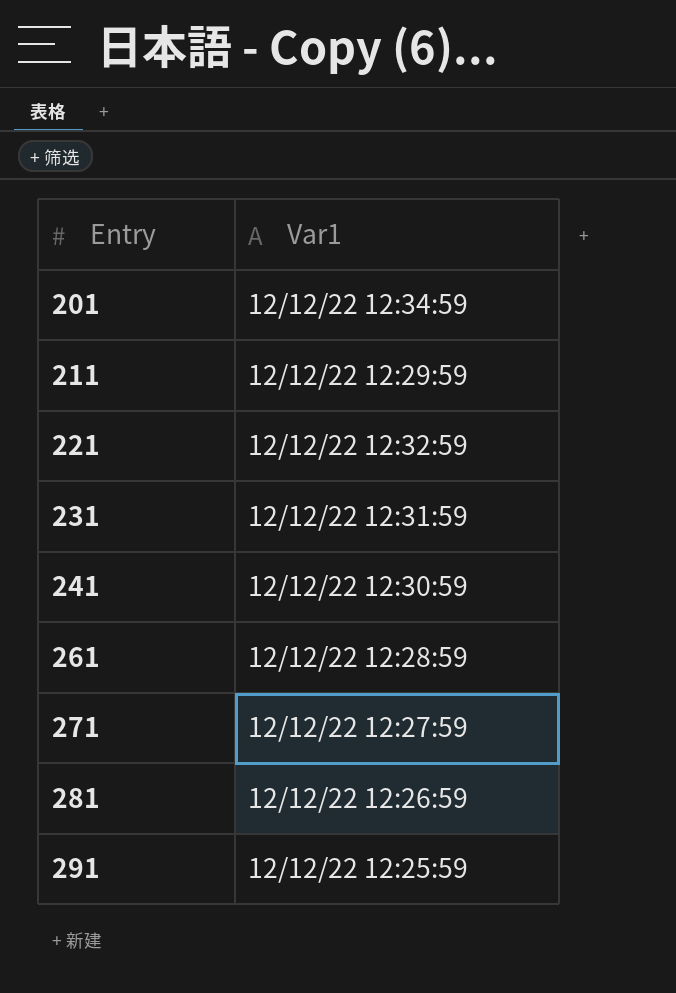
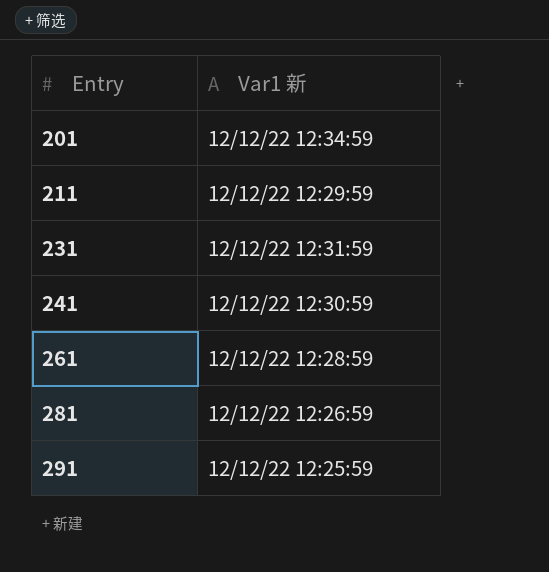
column name: Var1 -> Var1 新
row 221: 12/12/22 12:32:59 -> none
row 271: 12/12/22 12:27:59 -> none

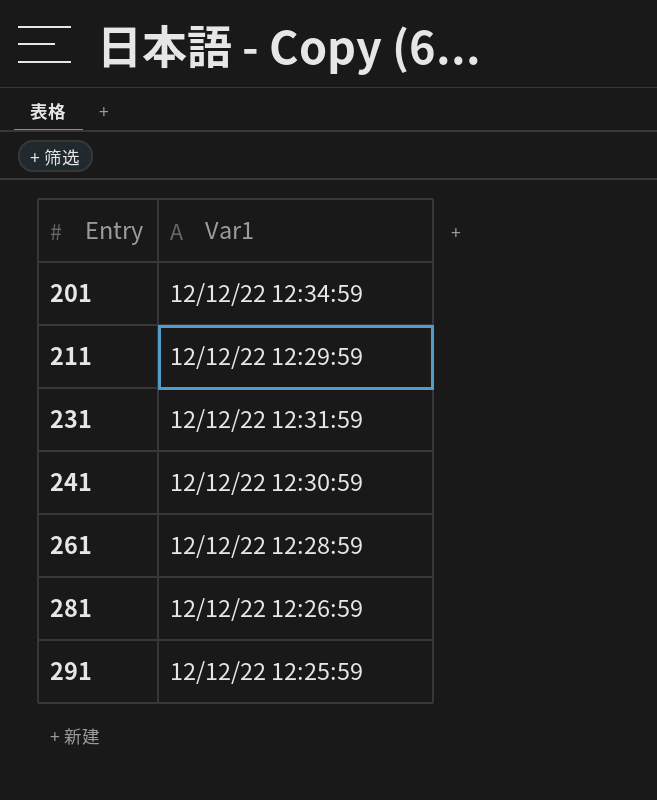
column name: Var1 新 -> Var1

